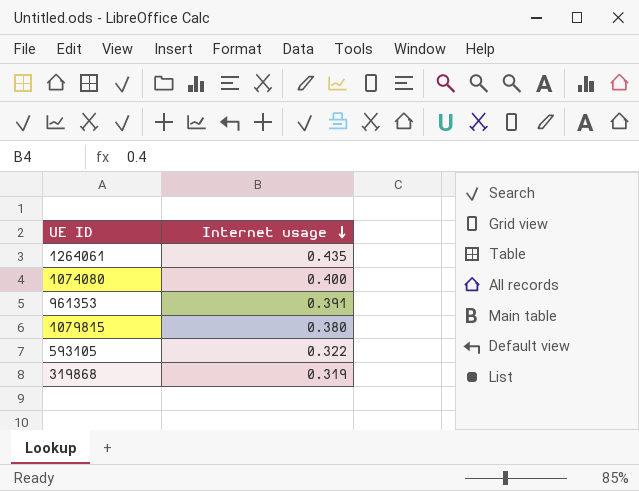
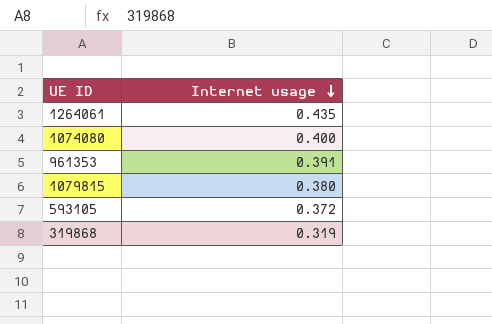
593105 | Internet usage: 0.322 -> 0.372

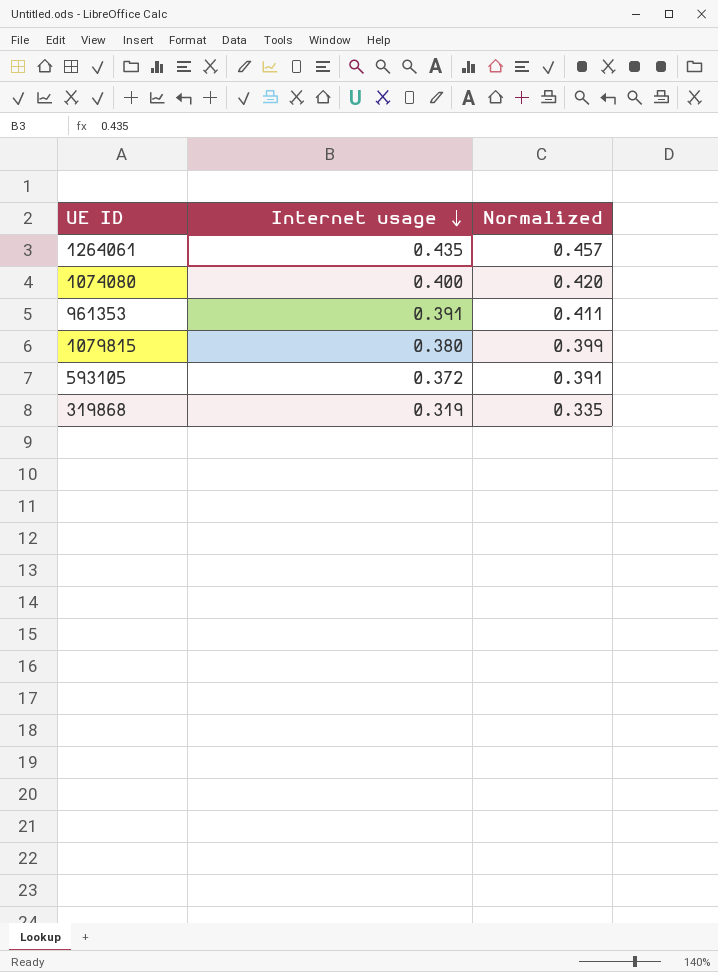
column Normalized | formula: none -> [Internet usage] * 1.05

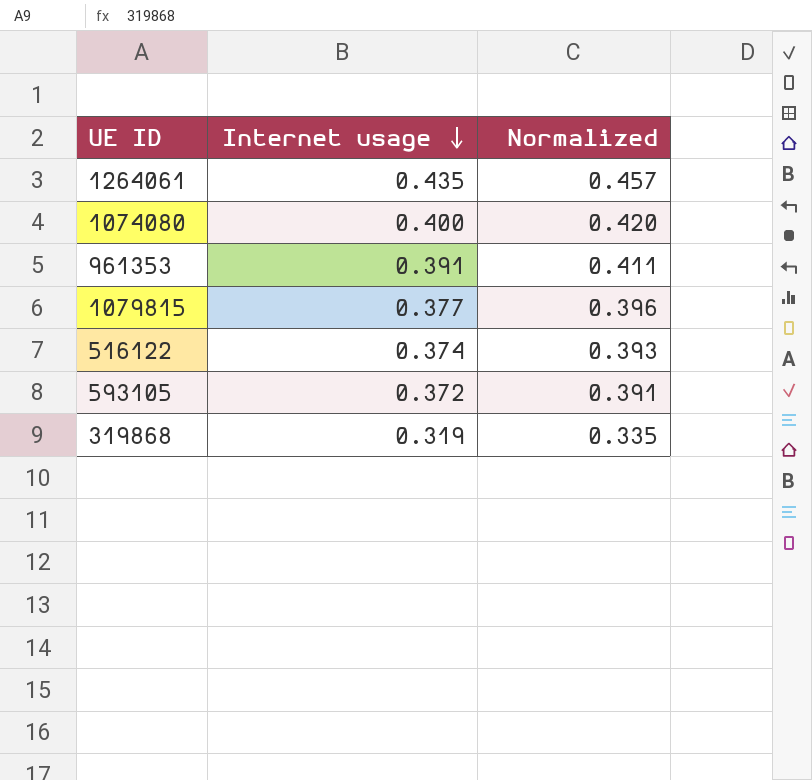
1079815 | Internet usage: 0.380 -> 0.377
1079815 | Normalized: 0.399 -> 0.396
row 516122: none -> 0.374 | 0.393

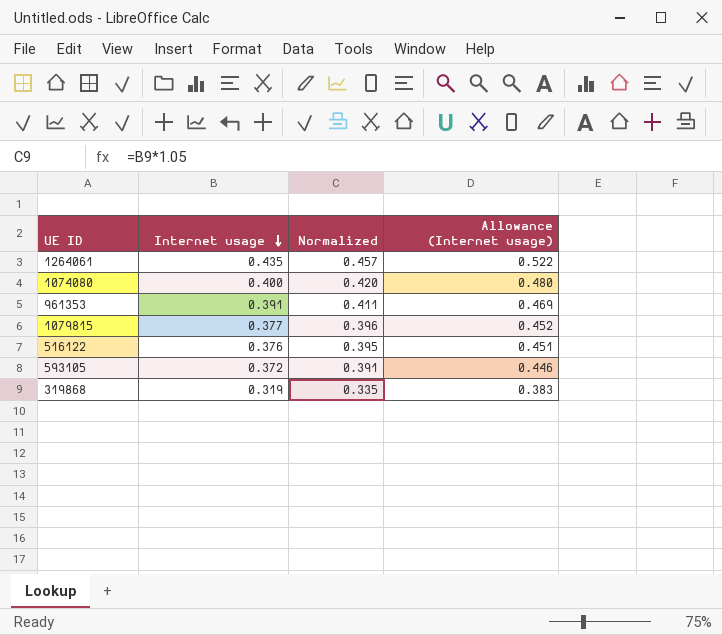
column Allowance (Internet usage) | formula: none -> [Internet usage] * 1.2
516122 | Internet usage: 0.374 -> 0.376
516122 | Normalized: 0.393 -> 0.395

